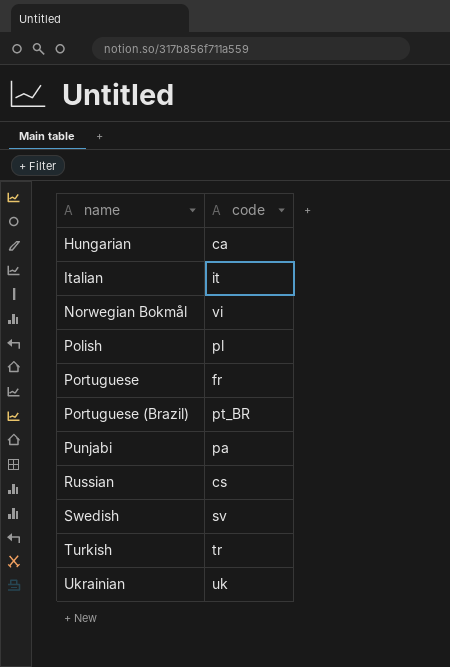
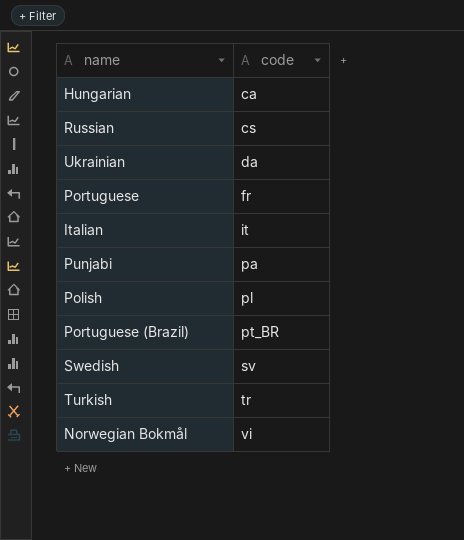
row order: name ascending -> code ascending
Ukrainian | code: uk -> da

